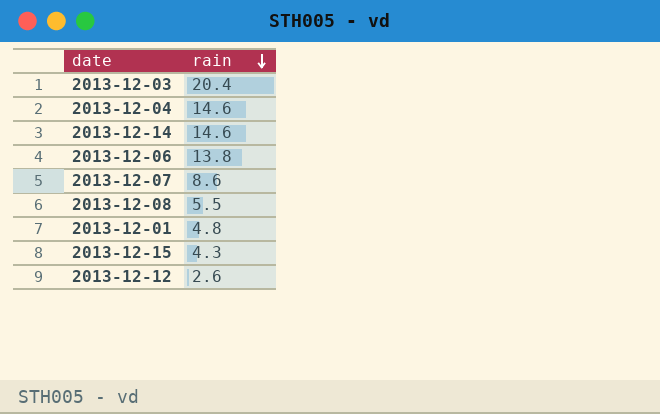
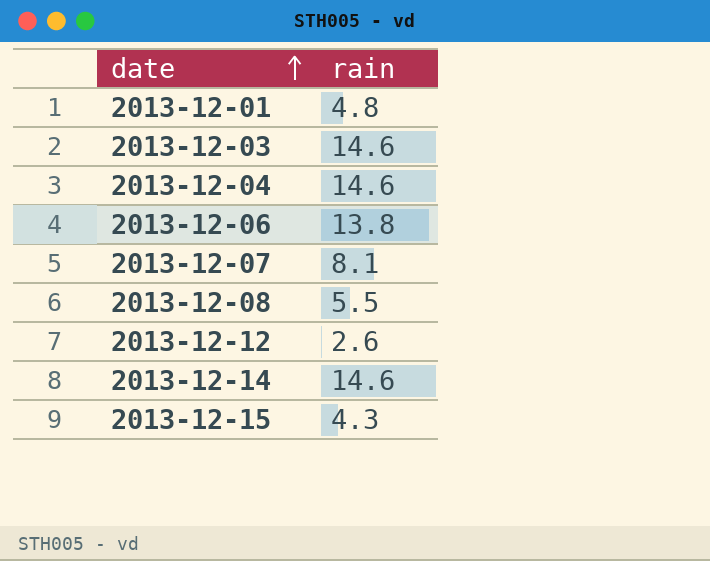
row order: rain descending -> date ascending
2013-12-03 | rain: 20.4 -> 14.6
2013-12-07 | rain: 8.6 -> 8.1

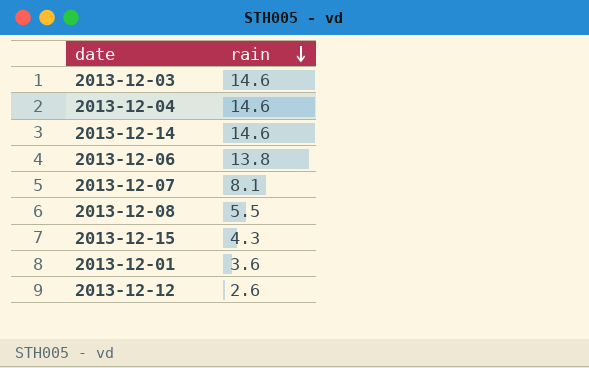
row order: date ascending -> rain descending
2013-12-01 | rain: 4.8 -> 3.6

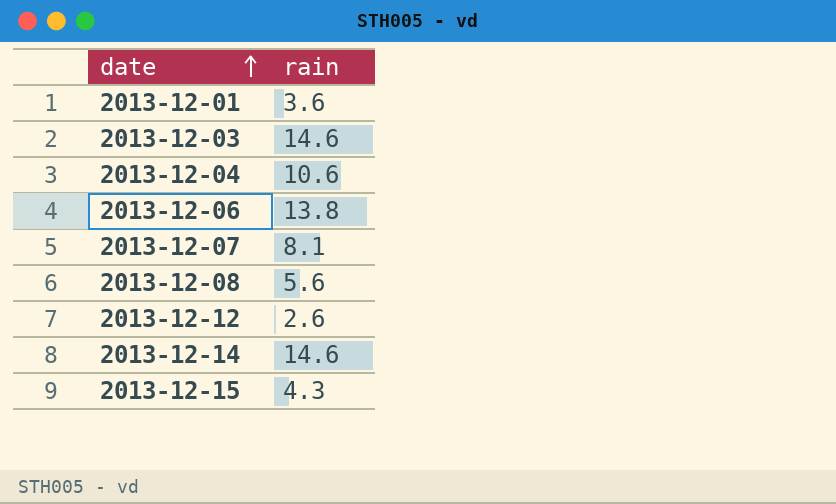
row order: rain descending -> date ascending
2013-12-04 | rain: 14.6 -> 10.6
2013-12-08 | rain: 5.5 -> 5.6

